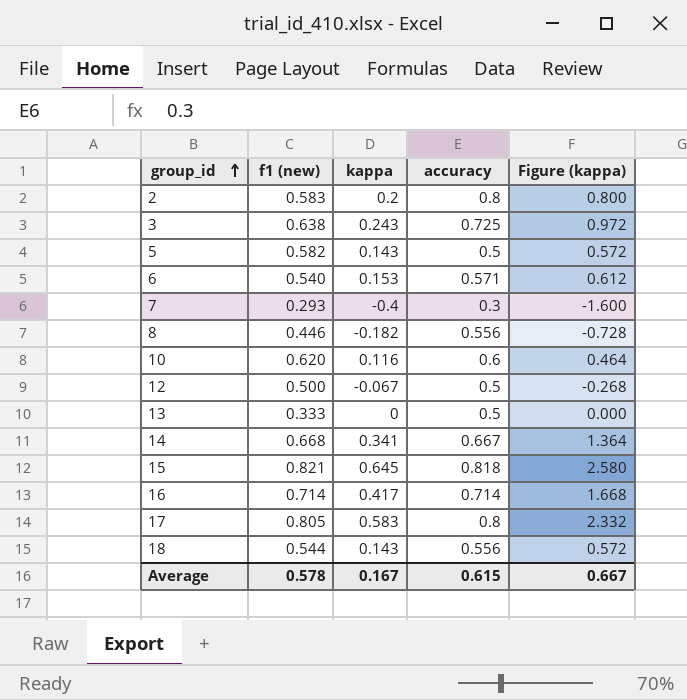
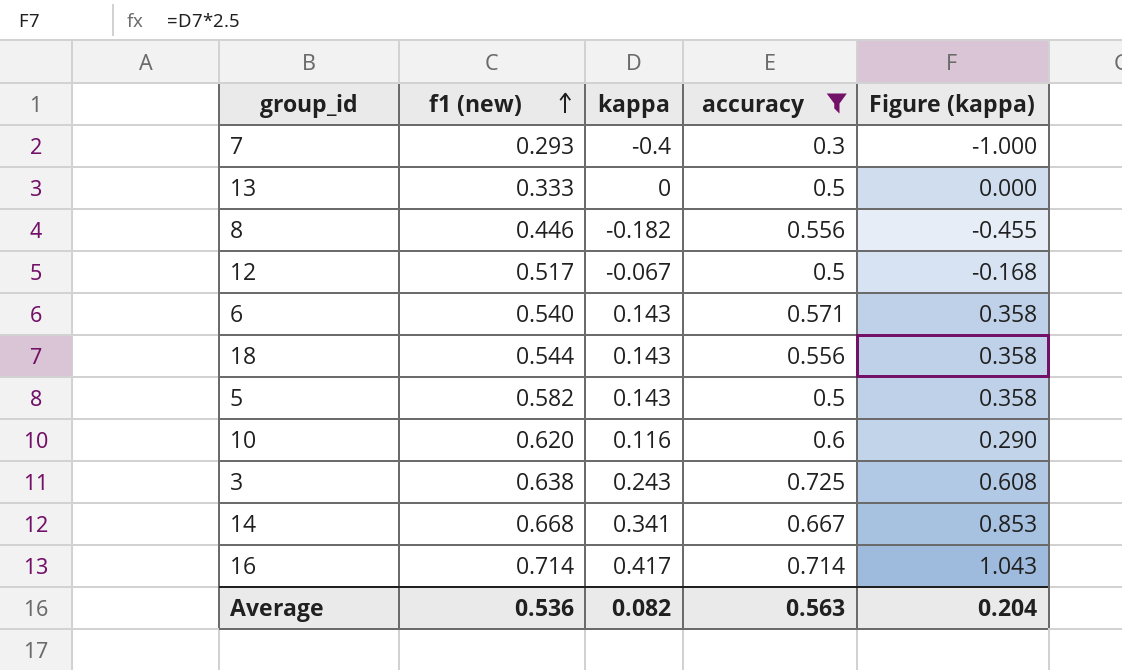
filter: none -> accuracy <= 0.725
row order: group_id ascending -> f1 (new) ascending
column Figure (kappa) | formula: [kappa] * 4 -> [kappa] * 2.5
12 | f1 (new): 0.500 -> 0.517
6 | kappa: 0.153 -> 0.143
Average | f1 (new): 0.578 -> 0.536
Average | kappa: 0.167 -> 0.082
Average | accuracy: 0.615 -> 0.563
Average | Figure (kappa): 0.667 -> 0.204

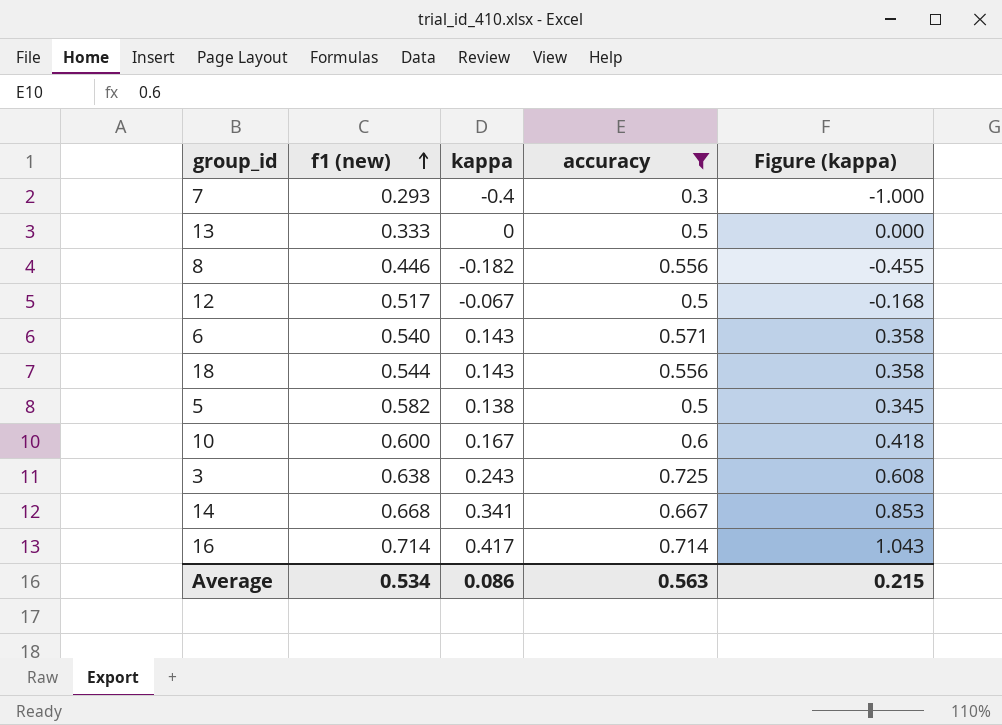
5 | kappa: 0.143 -> 0.138
5 | Figure (kappa): 0.358 -> 0.345
10 | f1 (new): 0.620 -> 0.600
10 | kappa: 0.116 -> 0.167
10 | Figure (kappa): 0.290 -> 0.418
Average | f1 (new): 0.536 -> 0.534
Average | kappa: 0.082 -> 0.086
Average | Figure (kappa): 0.204 -> 0.215

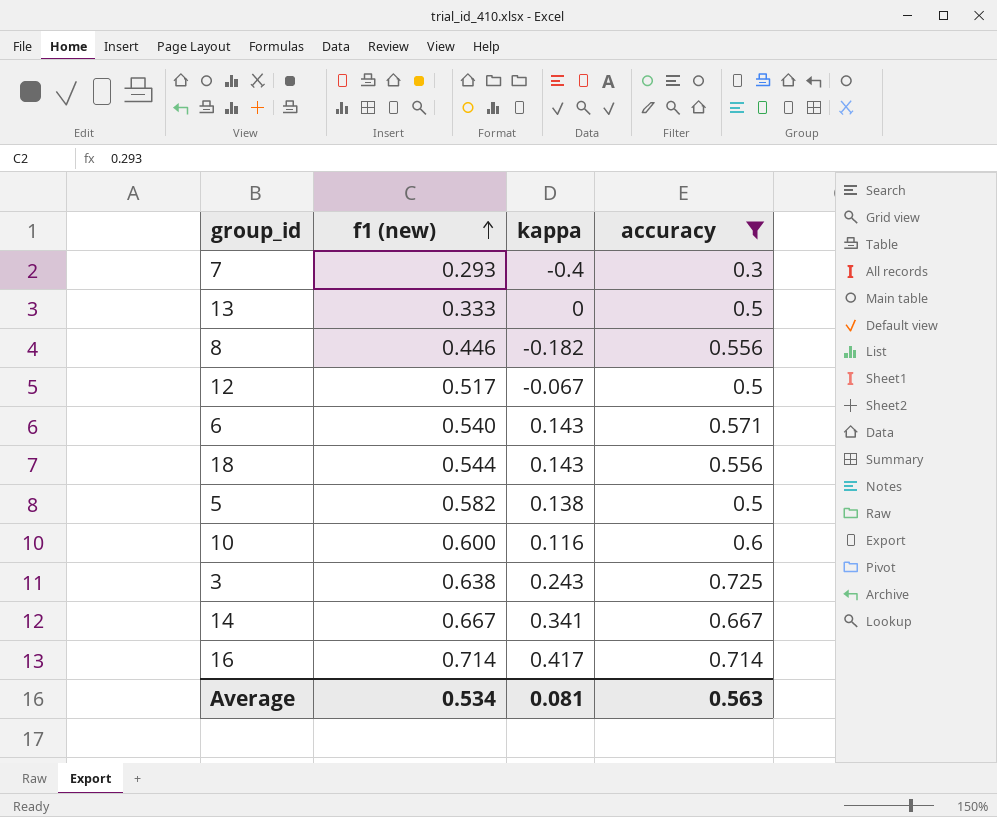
column Figure (kappa) | formula: [kappa] * 2.5 -> none
10 | kappa: 0.167 -> 0.116
14 | f1 (new): 0.668 -> 0.667
Average | kappa: 0.086 -> 0.081

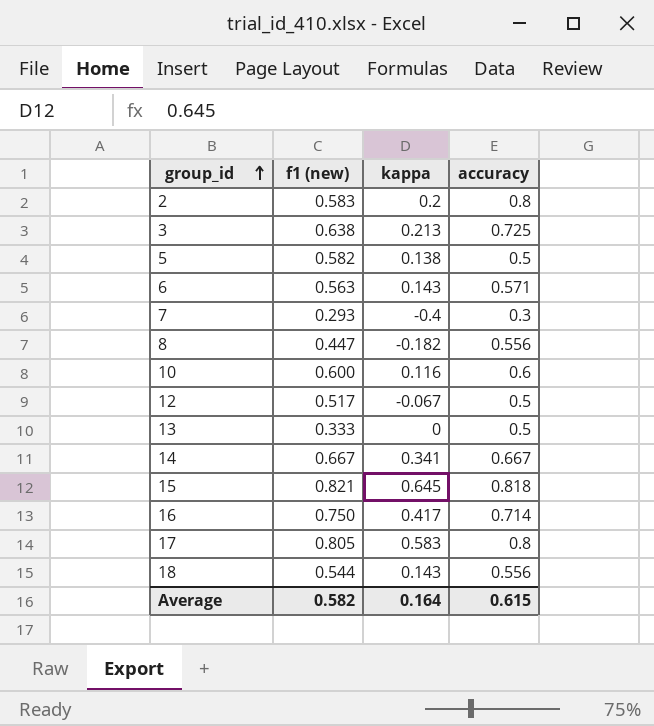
filter: accuracy <= 0.725 -> none
row order: f1 (new) ascending -> group_id ascending
3 | kappa: 0.243 -> 0.213
6 | f1 (new): 0.540 -> 0.563
8 | f1 (new): 0.446 -> 0.447
16 | f1 (new): 0.714 -> 0.750
Average | f1 (new): 0.534 -> 0.582
Average | kappa: 0.081 -> 0.164
Average | accuracy: 0.563 -> 0.615

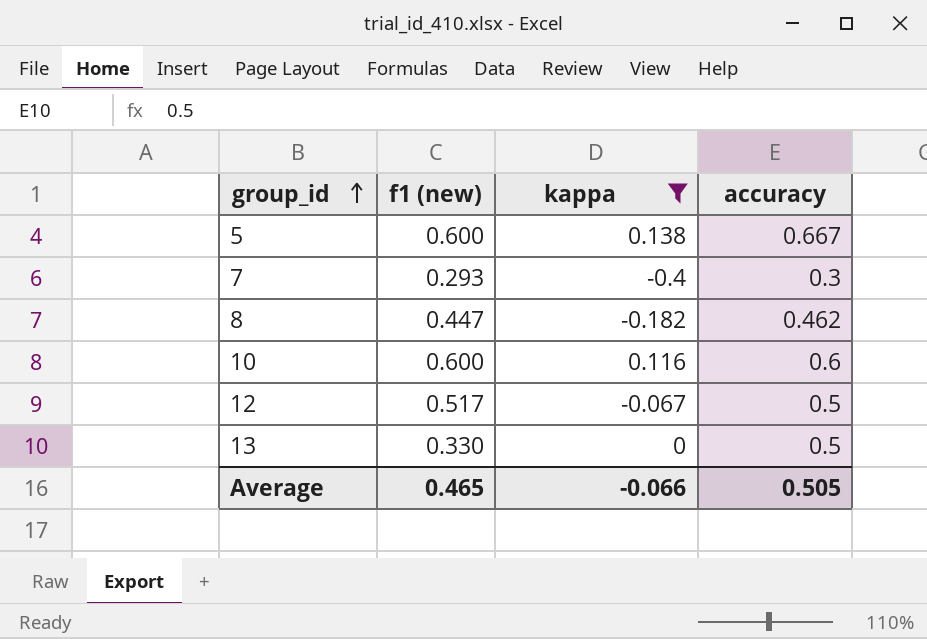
filter: none -> kappa <= 0.138
5 | f1 (new): 0.582 -> 0.600
5 | accuracy: 0.5 -> 0.667
8 | accuracy: 0.556 -> 0.462
13 | f1 (new): 0.333 -> 0.330
Average | f1 (new): 0.582 -> 0.465
Average | kappa: 0.164 -> -0.066
Average | accuracy: 0.615 -> 0.505

